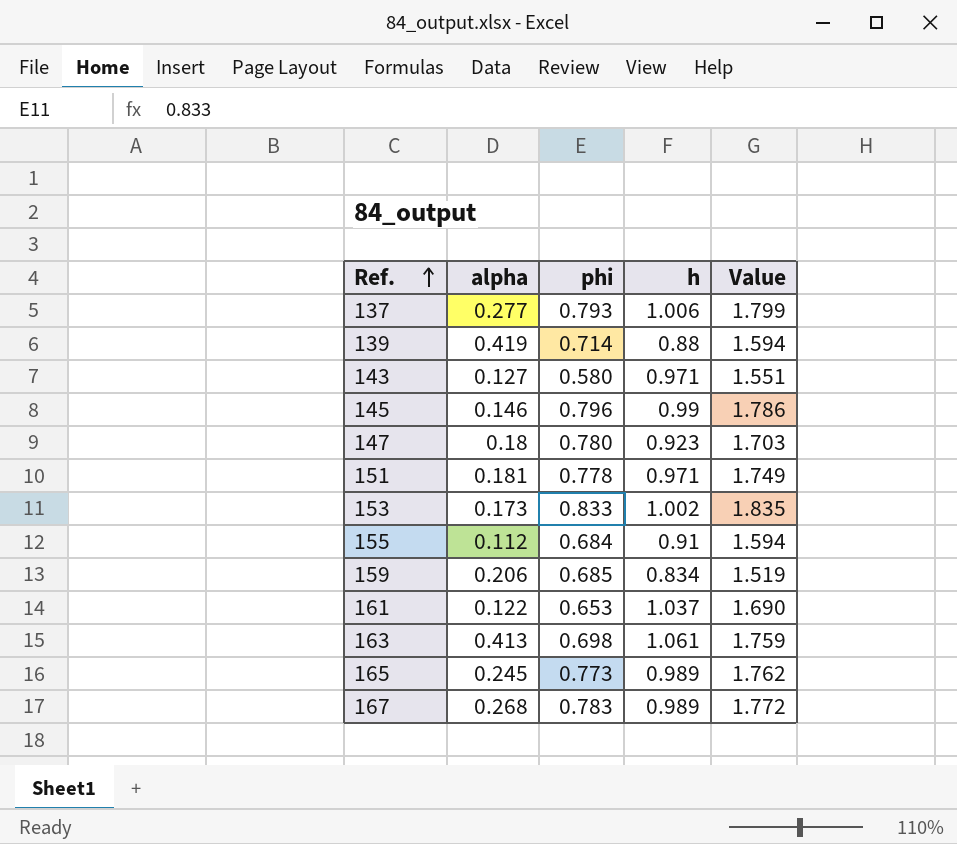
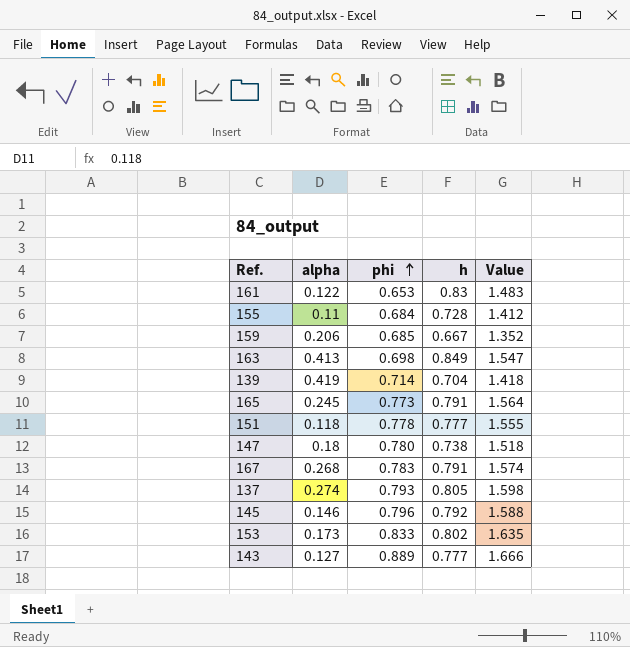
row order: Ref. ascending -> phi ascending
161 | h: 1.037 -> 0.83
161 | Value: 1.690 -> 1.483
155 | alpha: 0.112 -> 0.11
155 | h: 0.91 -> 0.728
155 | Value: 1.594 -> 1.412
159 | h: 0.834 -> 0.667
159 | Value: 1.519 -> 1.352
163 | h: 1.061 -> 0.849
163 | Value: 1.759 -> 1.547
139 | h: 0.88 -> 0.704
139 | Value: 1.594 -> 1.418
165 | h: 0.989 -> 0.791
165 | Value: 1.762 -> 1.564
151 | alpha: 0.181 -> 0.118
151 | h: 0.971 -> 0.777
151 | Value: 1.749 -> 1.555
147 | h: 0.923 -> 0.738
147 | Value: 1.703 -> 1.518
167 | h: 0.989 -> 0.791
167 | Value: 1.772 -> 1.574
137 | alpha: 0.277 -> 0.274
137 | h: 1.006 -> 0.805
137 | Value: 1.799 -> 1.598
145 | h: 0.99 -> 0.792
145 | Value: 1.786 -> 1.588
153 | h: 1.002 -> 0.802
153 | Value: 1.835 -> 1.635
143 | phi: 0.580 -> 0.889
143 | h: 0.971 -> 0.777
143 | Value: 1.551 -> 1.666

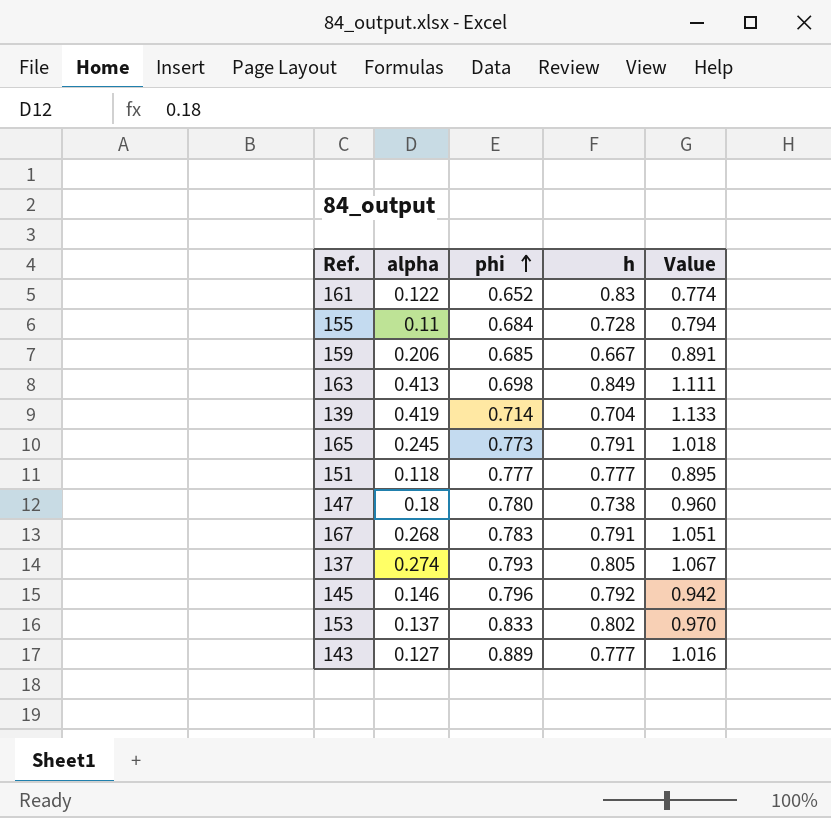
column Value | formula: [phi] + [h] -> [alpha] + [phi]
161 | phi: 0.653 -> 0.652
151 | phi: 0.778 -> 0.777
153 | alpha: 0.173 -> 0.137

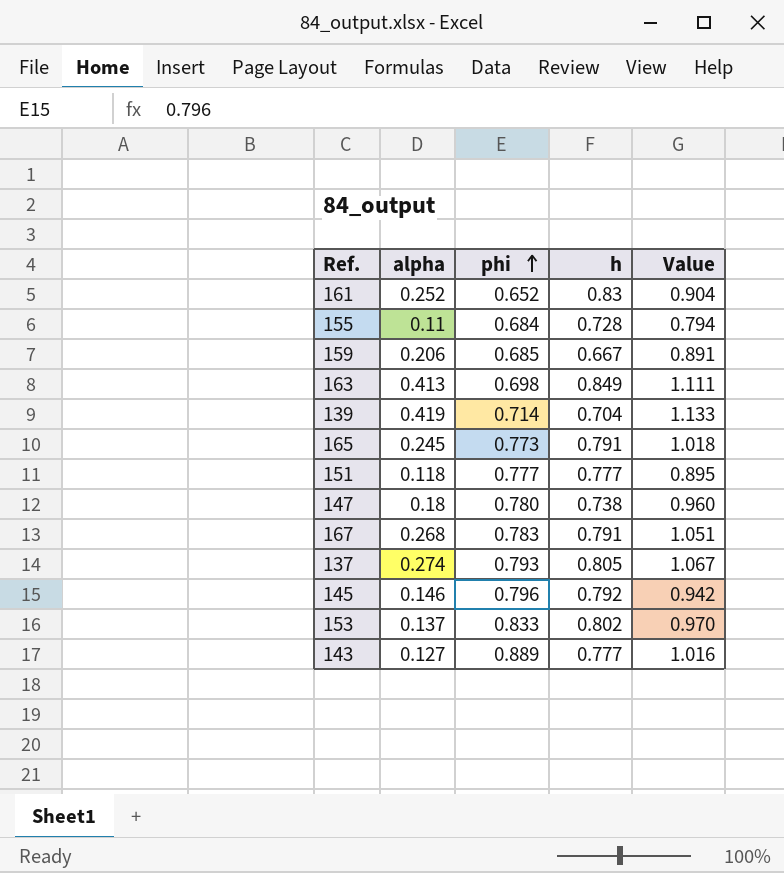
161 | alpha: 0.122 -> 0.252
161 | Value: 0.774 -> 0.904

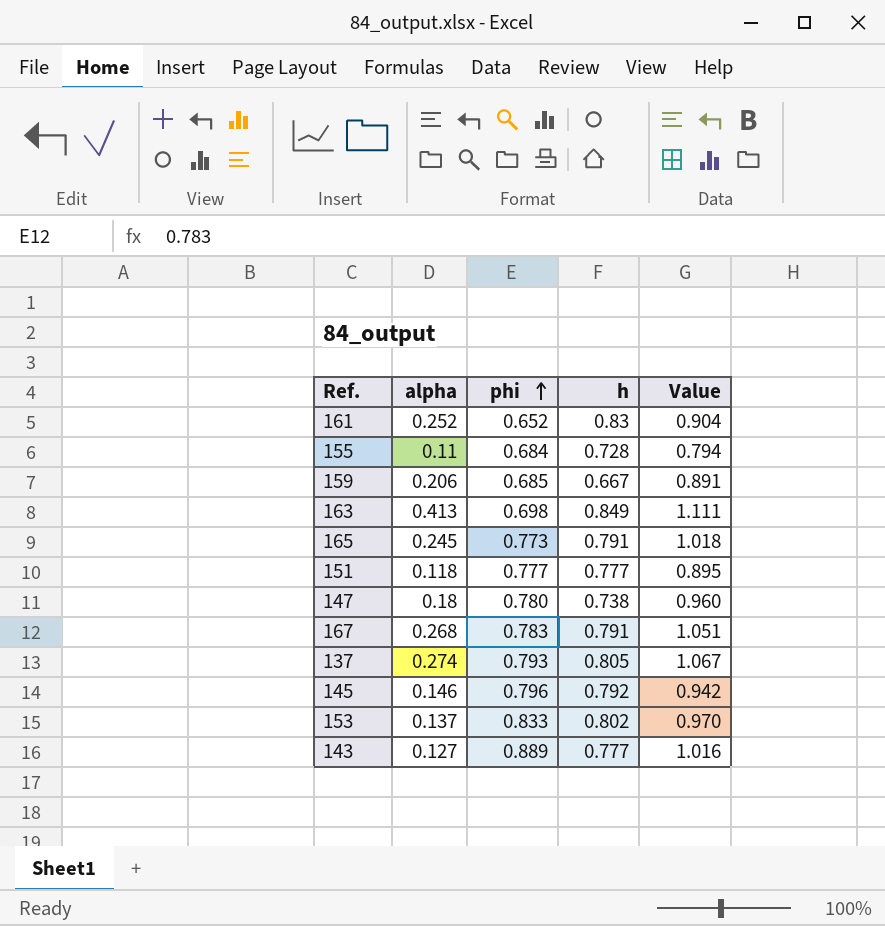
row 139: 0.419 | 0.714 | 0.704 | 1.133 -> none

